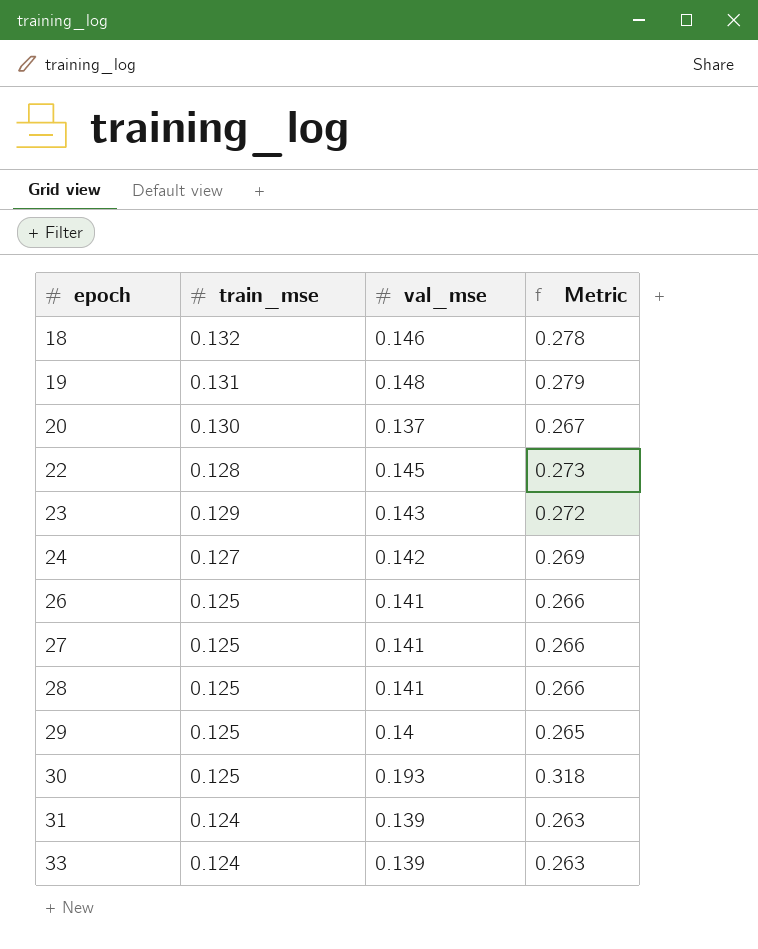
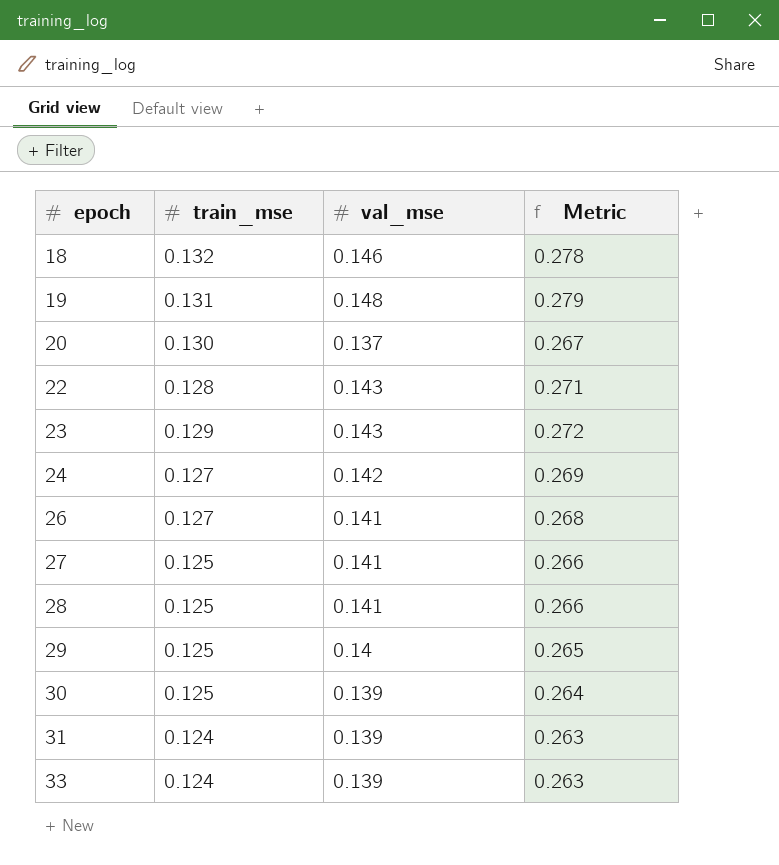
22 | val_mse: 0.145 -> 0.143
22 | Metric: 0.273 -> 0.271
26 | train_mse: 0.125 -> 0.127
26 | Metric: 0.266 -> 0.268
30 | val_mse: 0.193 -> 0.139
30 | Metric: 0.318 -> 0.264

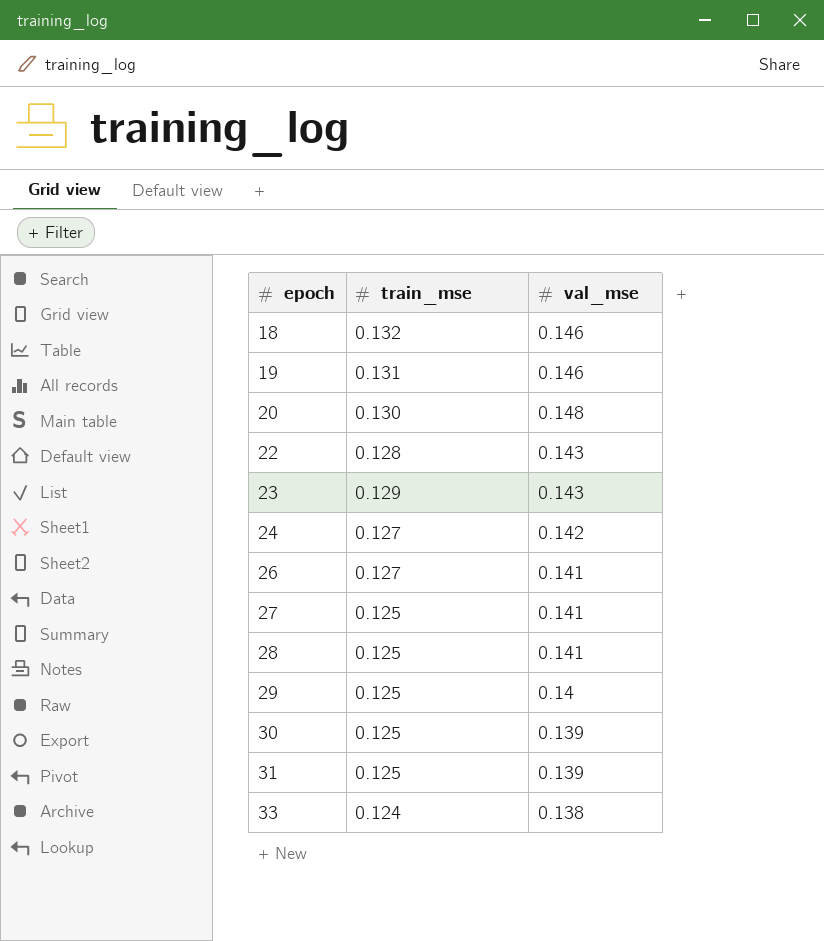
column Metric | formula: [train_mse] + [val_mse] -> none
19 | val_mse: 0.148 -> 0.146
20 | val_mse: 0.137 -> 0.148
31 | train_mse: 0.124 -> 0.125
33 | val_mse: 0.139 -> 0.138

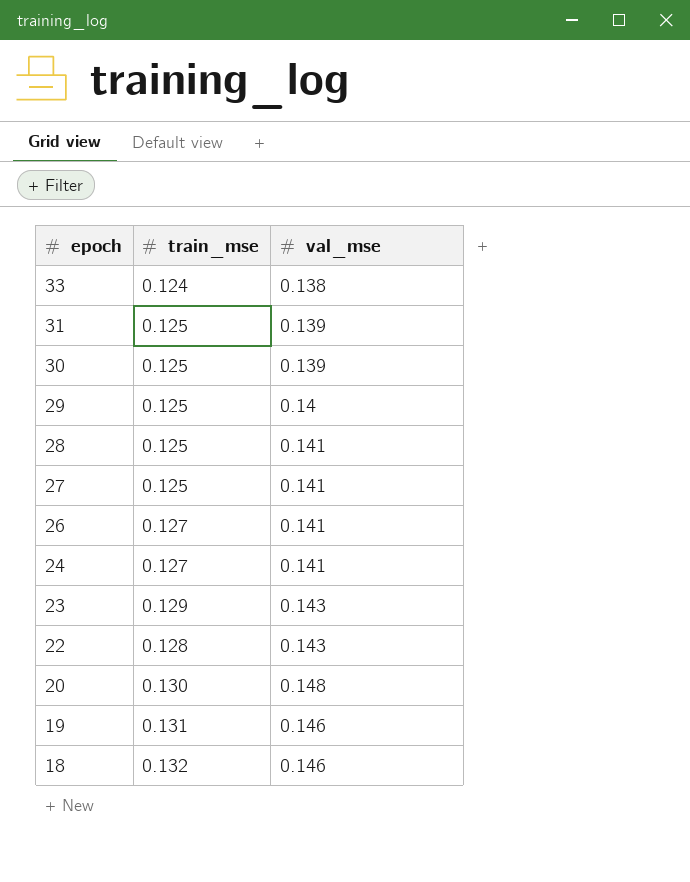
row order: epoch ascending -> epoch descending
24 | val_mse: 0.142 -> 0.141

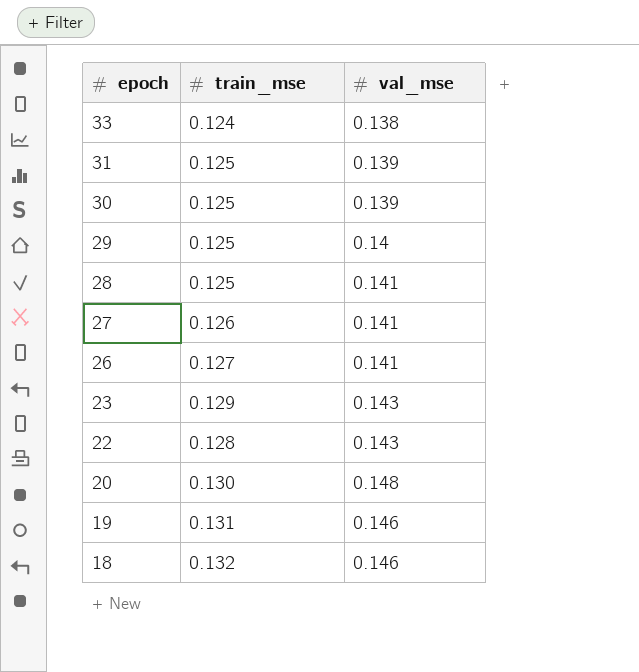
row 24: 0.127 | 0.141 -> none
27 | train_mse: 0.125 -> 0.126

